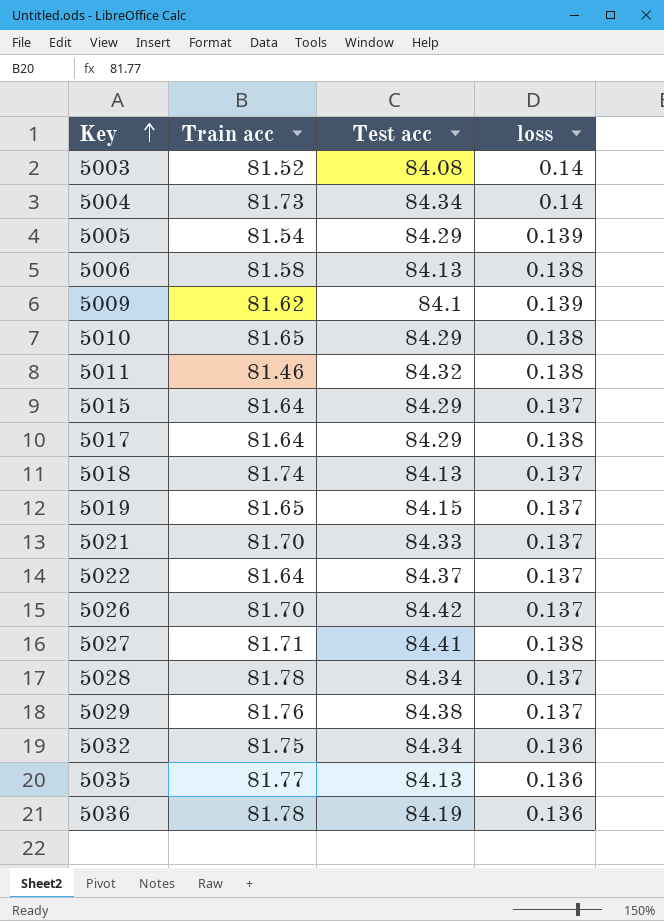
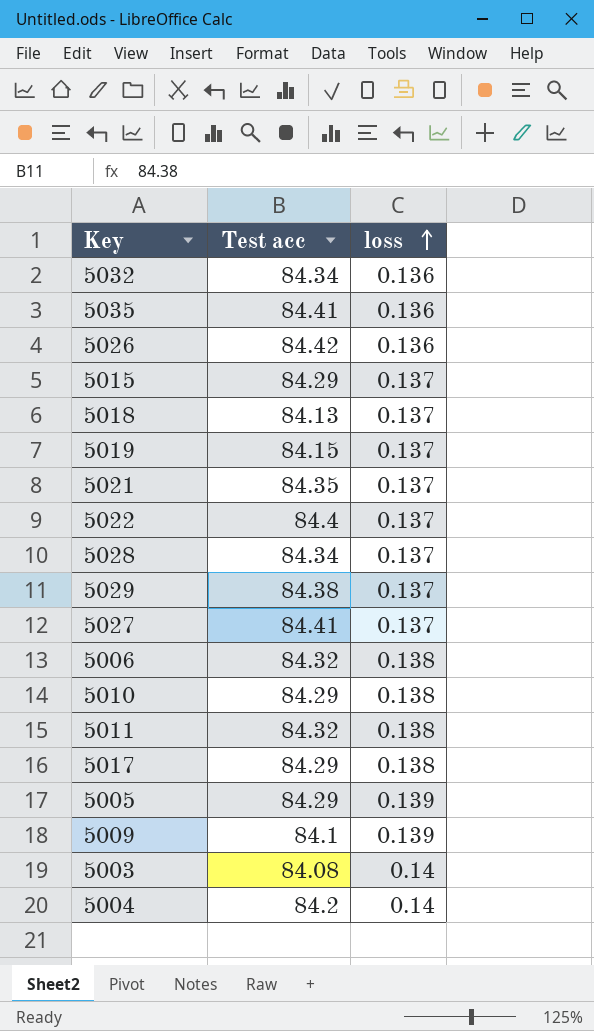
row order: Key ascending -> loss ascending
column Train acc | position: 2 -> none
row 5036: 81.78 | 84.19 | 0.136 -> none
5035 | Test acc: 84.13 -> 84.41
5026 | loss: 0.137 -> 0.136
5021 | Test acc: 84.33 -> 84.35
5022 | Test acc: 84.37 -> 84.4
5027 | loss: 0.138 -> 0.137
5006 | Test acc: 84.13 -> 84.32
5004 | Test acc: 84.34 -> 84.2

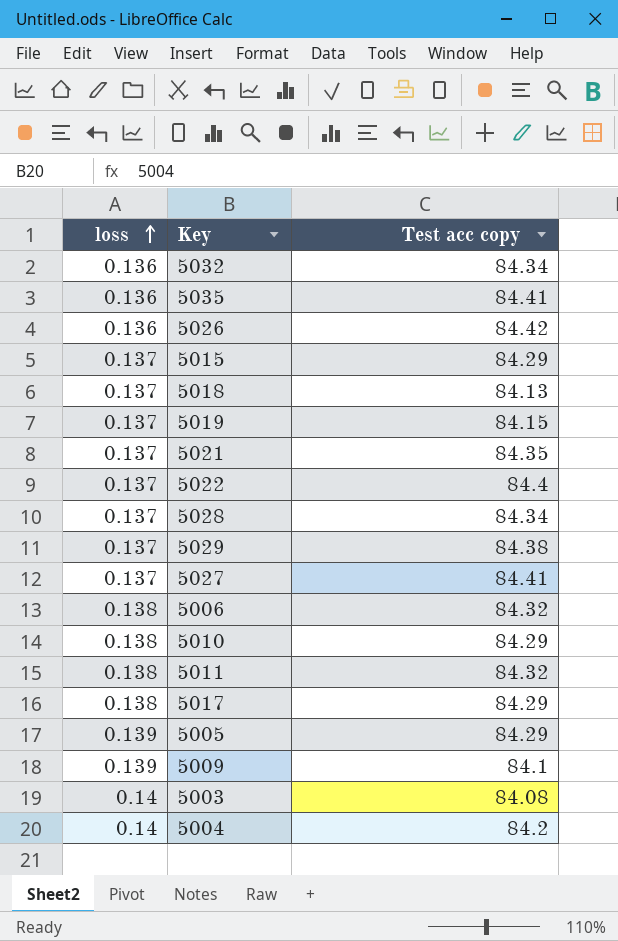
column loss | position: 3 -> 1
column name: Test acc -> Test acc copy

